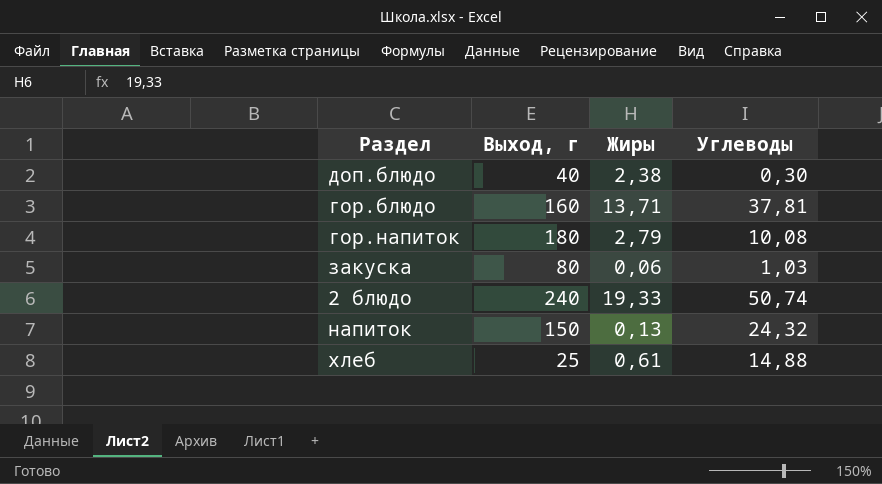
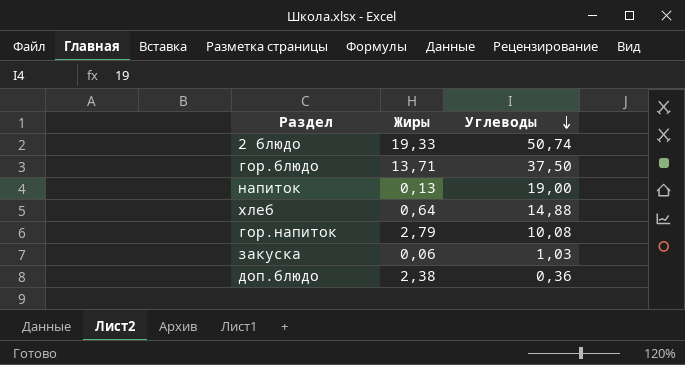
row order: none -> Углеводы descending
column Выход, г | position: 2 -> none
гор.блюдо | Углеводы: 37,81 -> 37,50
напиток | Углеводы: 24,32 -> 19,00
хлеб | Жиры: 0,61 -> 0,64
доп.блюдо | Углеводы: 0,30 -> 0,36

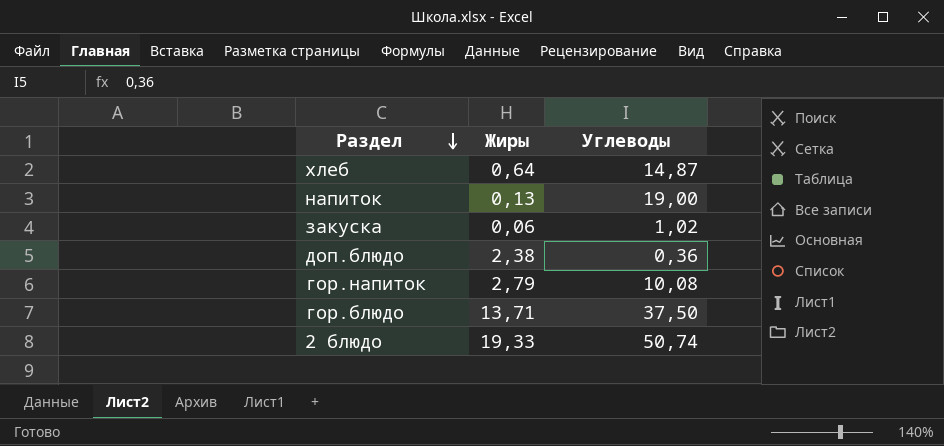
row order: Углеводы descending -> Раздел descending
хлеб | Углеводы: 14,88 -> 14,87
закуска | Углеводы: 1,03 -> 1,02

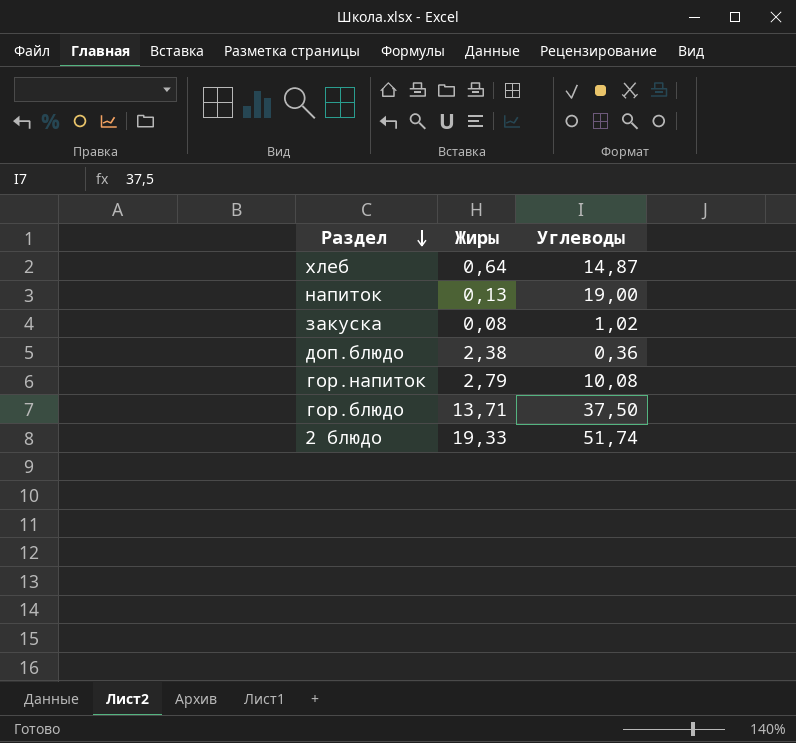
закуска | Жиры: 0,06 -> 0,08
2 блюдо | Углеводы: 50,74 -> 51,74

